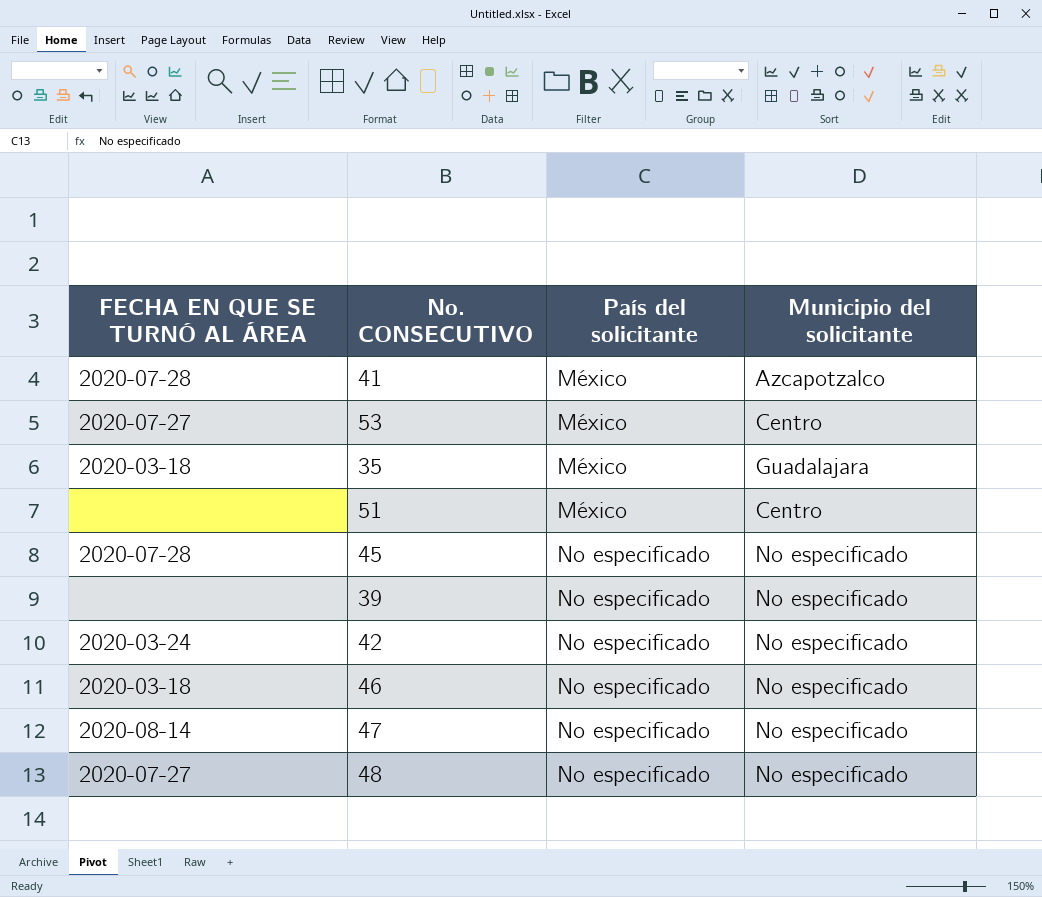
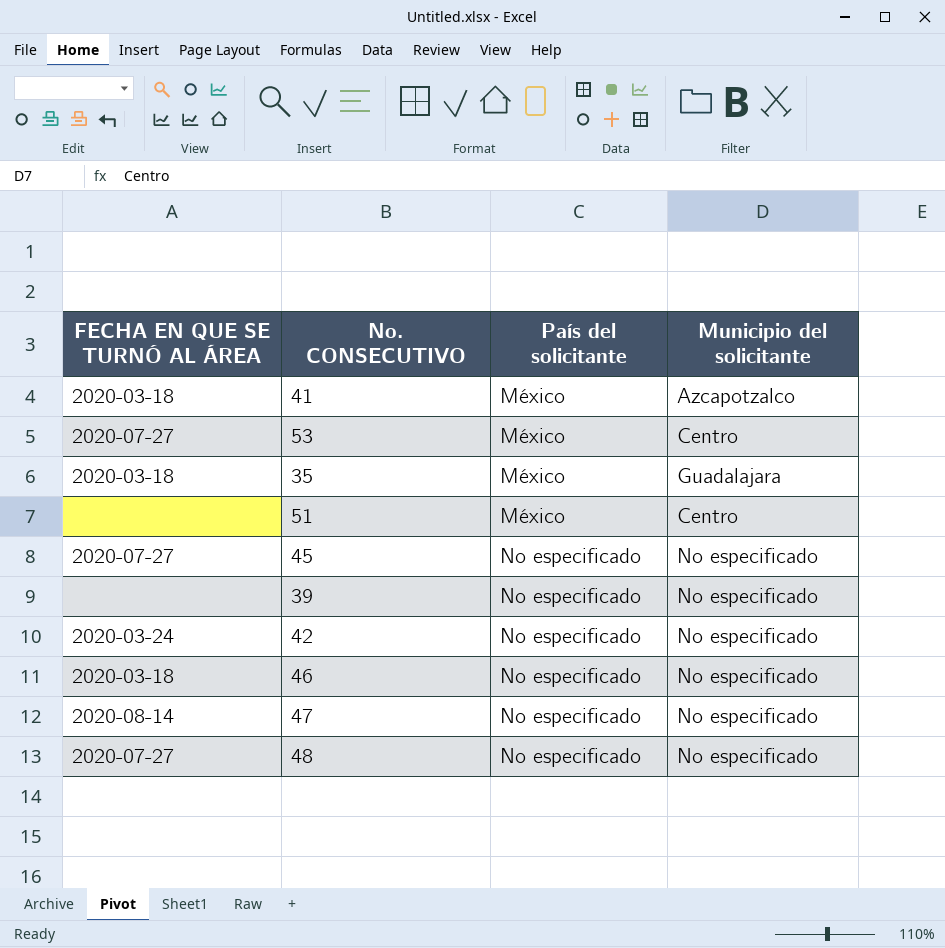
41 | FECHA EN QUE SE TURNÓ AL ÁREA: 2020-07-28 -> 2020-03-18
45 | FECHA EN QUE SE TURNÓ AL ÁREA: 2020-07-28 -> 2020-07-27

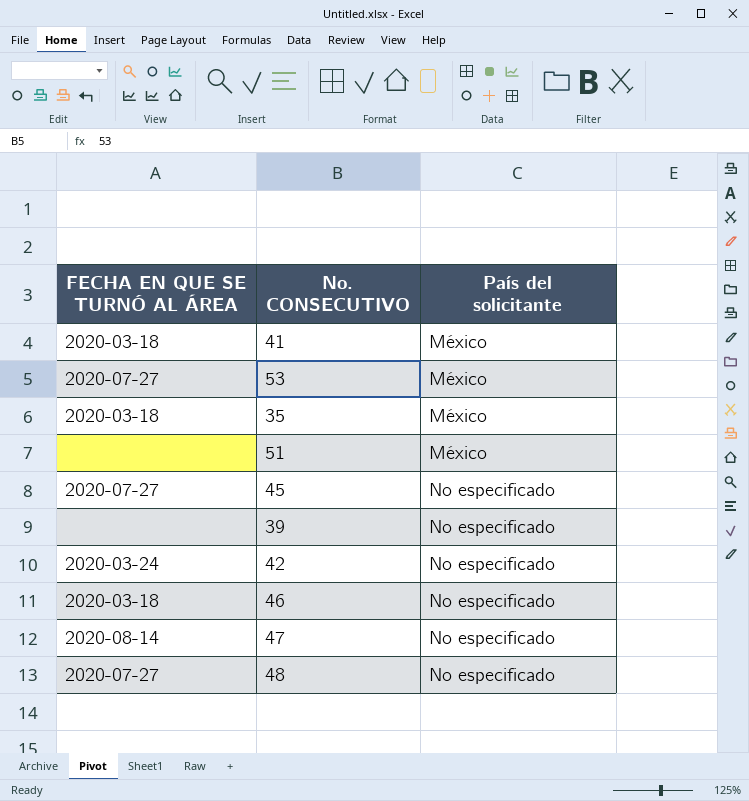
column Municipio del solicitante | position: 4 -> none

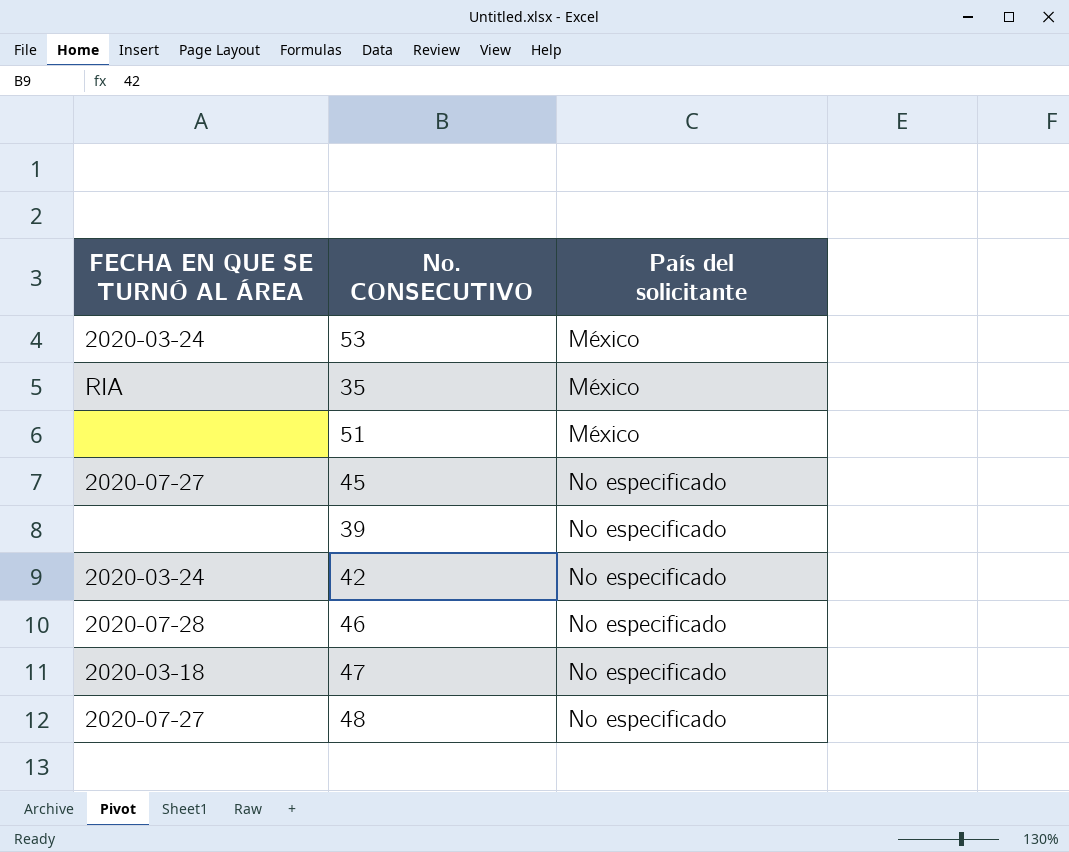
row 41: 2020-03-18 | México -> none
53 | FECHA EN QUE SE TURNÓ AL ÁREA: 2020-07-27 -> 2020-03-24
35 | FECHA EN QUE SE TURNÓ AL ÁREA: 2020-03-18 -> RIA
46 | FECHA EN QUE SE TURNÓ AL ÁREA: 2020-03-18 -> 2020-07-28
47 | FECHA EN QUE SE TURNÓ AL ÁREA: 2020-08-14 -> 2020-03-18

